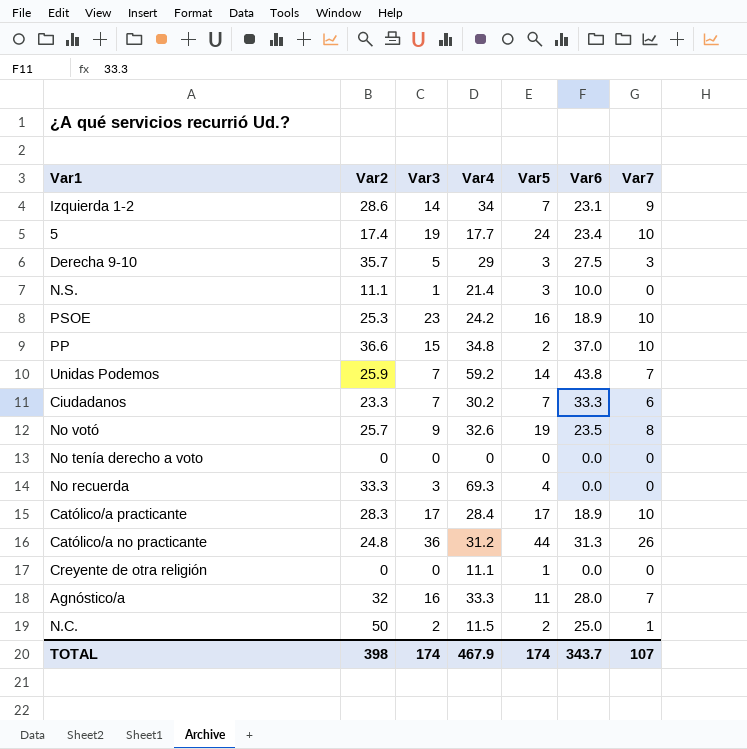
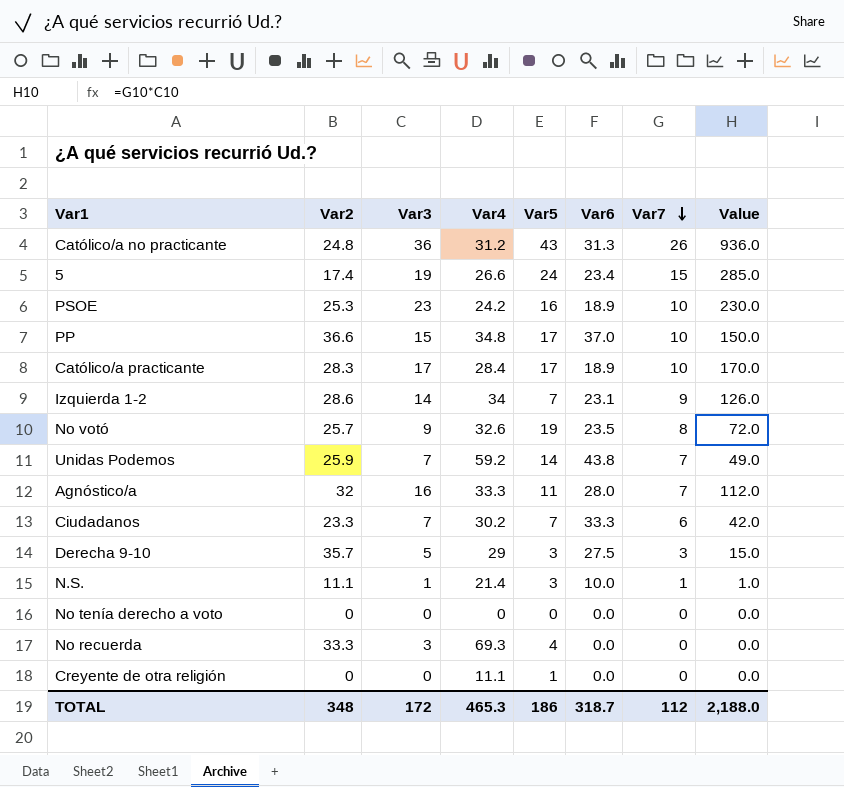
row order: none -> Var7 descending
column Value | formula: none -> [Var3] * [Var7]
row N.C.: 50 | 2 | 11.5 | 2 | 25.0 | 1 -> none
Católico/a no practicante | Var5: 44 -> 43
5 | Var4: 17.7 -> 26.6
5 | Var7: 10 -> 15
PP | Var5: 2 -> 17
N.S. | Var7: 0 -> 1
TOTAL | Var2: 398 -> 348
TOTAL | Var3: 174 -> 172
TOTAL | Var4: 467.9 -> 465.3
TOTAL | Var5: 174 -> 186
TOTAL | Var6: 343.7 -> 318.7
TOTAL | Var7: 107 -> 112

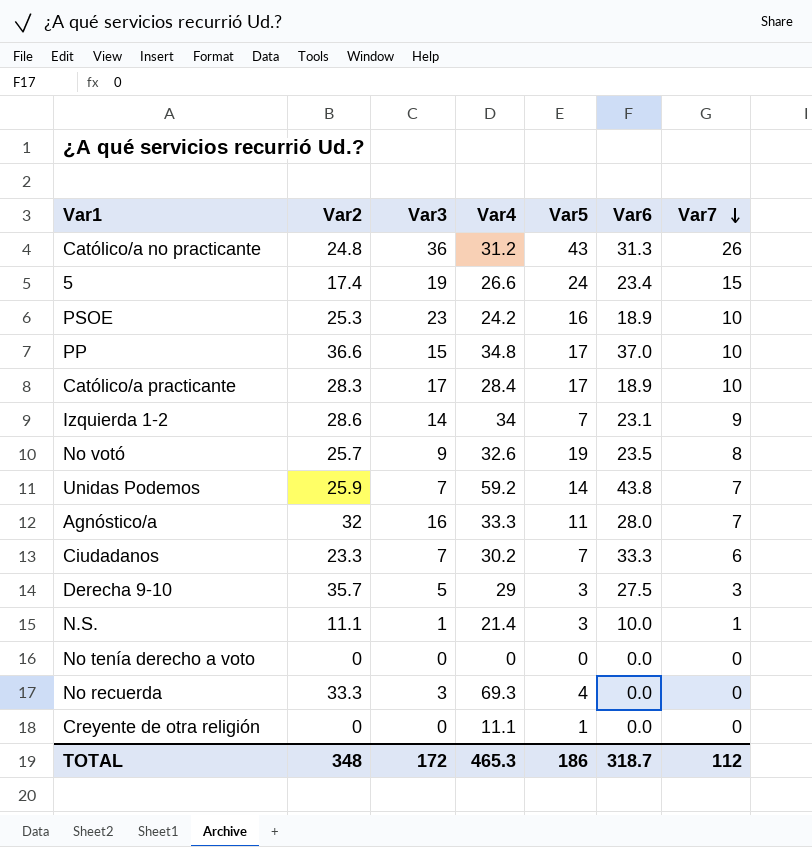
column Value | formula: [Var3] * [Var7] -> none

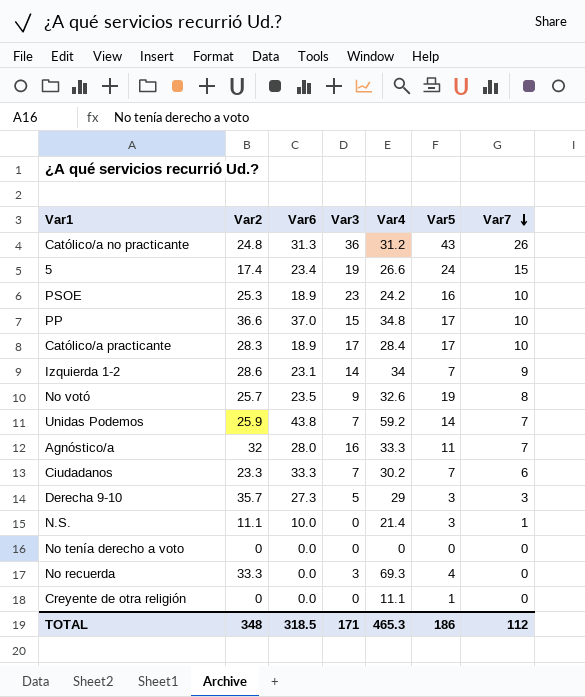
column Var6 | position: 6 -> 3
Derecha 9-10 | Var6: 27.5 -> 27.3
N.S. | Var3: 1 -> 0
TOTAL | Var6: 318.7 -> 318.5
TOTAL | Var3: 172 -> 171

